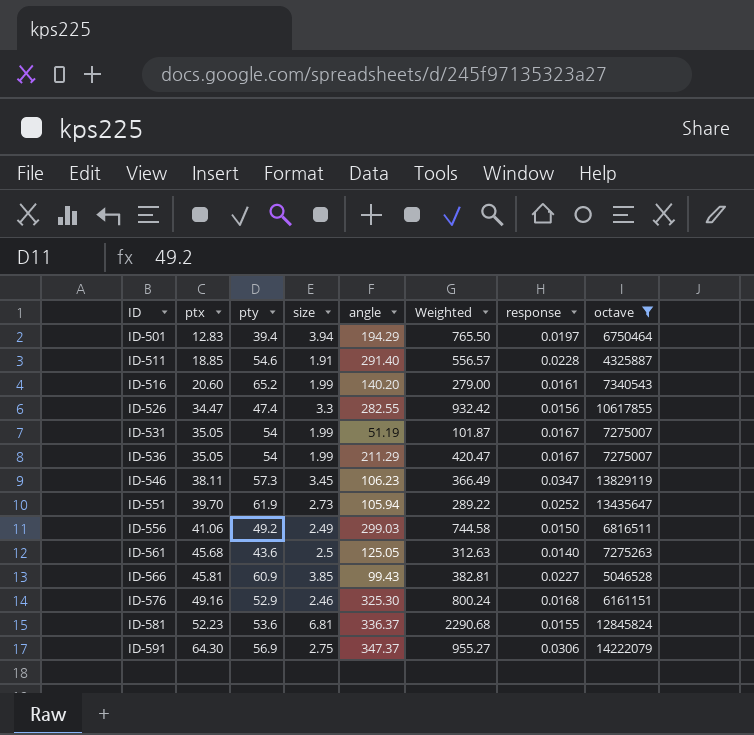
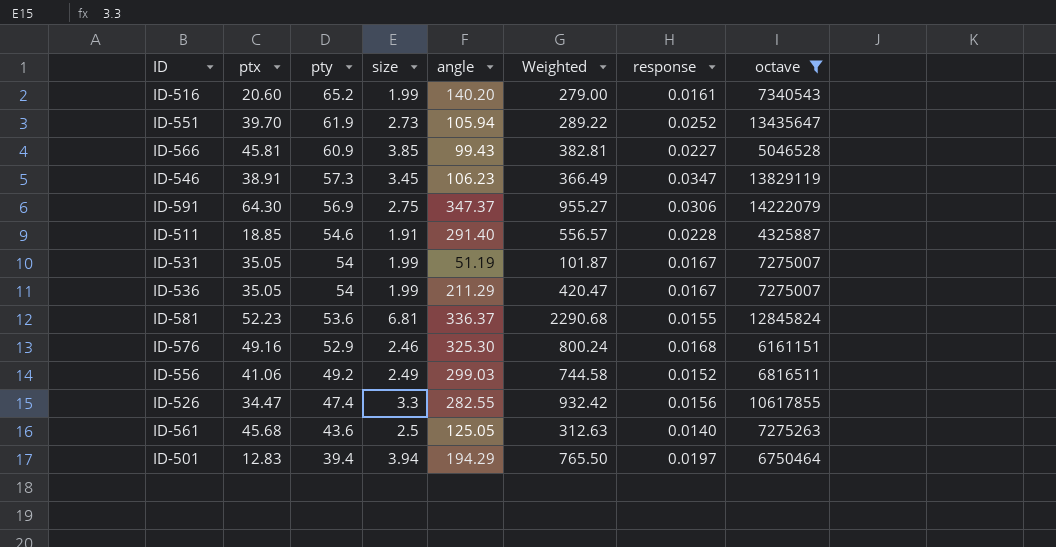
row order: ID ascending -> pty descending
ID-546 | ptx: 38.11 -> 38.91
ID-556 | response: 0.0150 -> 0.0152

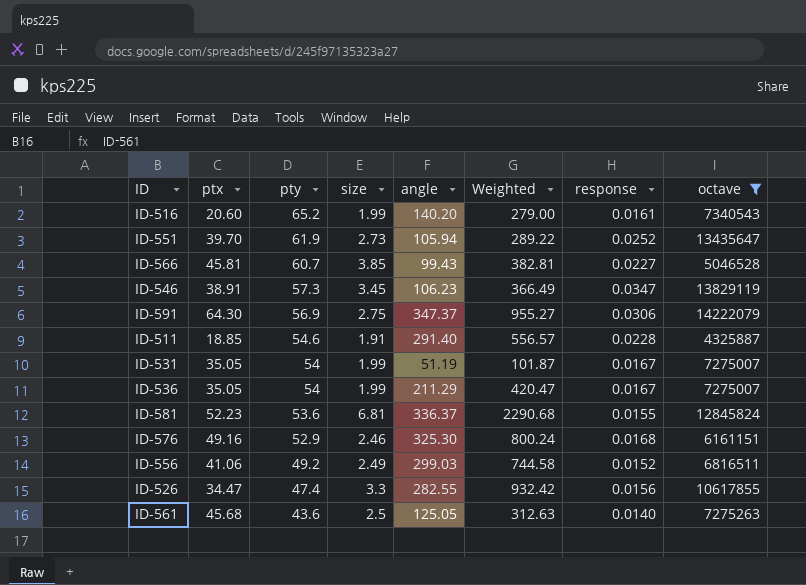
row ID-501: 12.83 | 39.4 | 3.94 | 194.29 | 765.50 | 0.0197 | 6750464 -> none
ID-566 | pty: 60.9 -> 60.7

